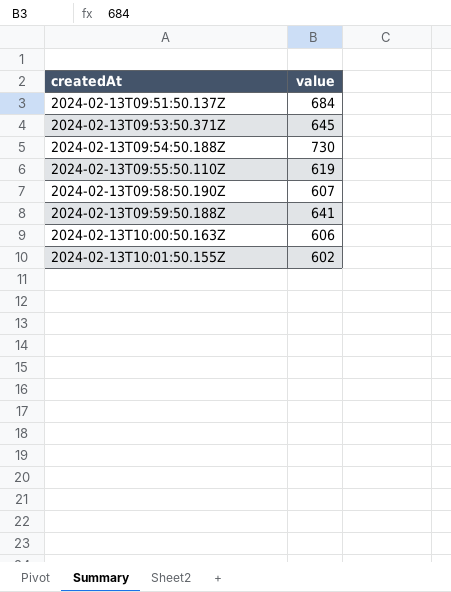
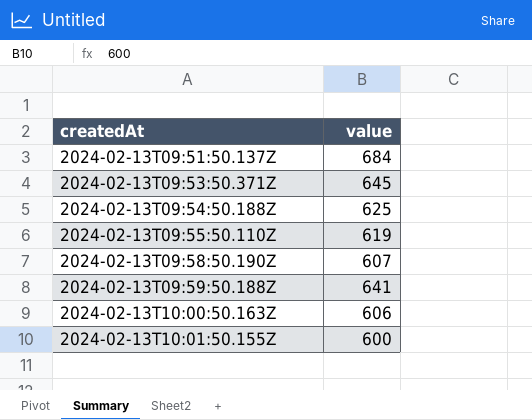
2024-02-13T09:54:50.188Z | value: 730 -> 625
2024-02-13T10:01:50.155Z | value: 602 -> 600

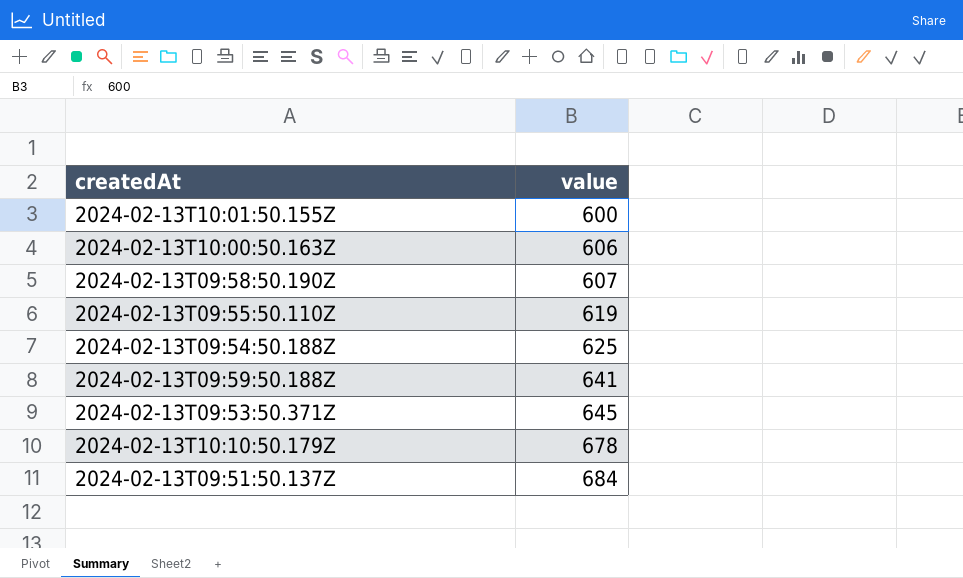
row order: createdAt ascending -> value ascending
row 2024-02-13T10:10:50.179Z: none -> 678

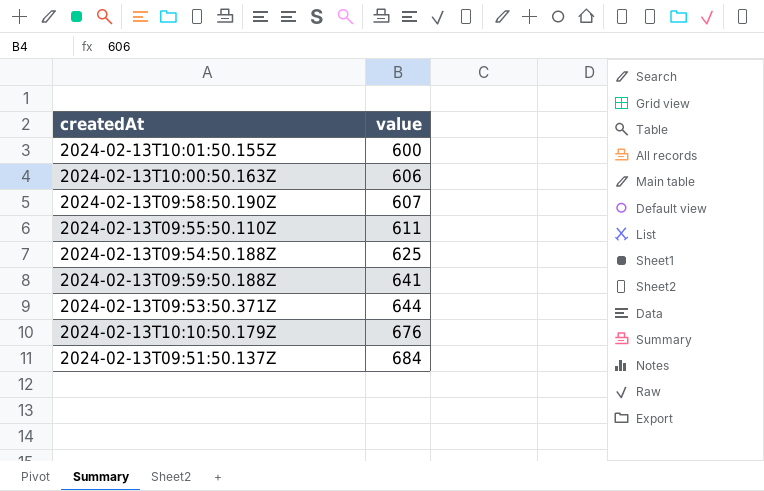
2024-02-13T09:55:50.110Z | value: 619 -> 611
2024-02-13T09:53:50.371Z | value: 645 -> 644
2024-02-13T10:10:50.179Z | value: 678 -> 676

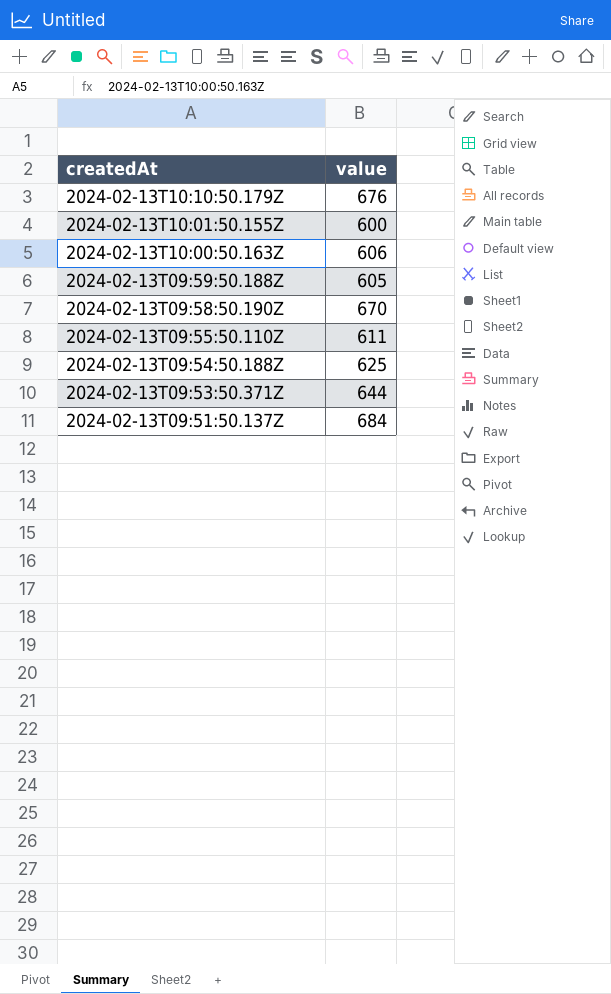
row order: value ascending -> createdAt descending
2024-02-13T09:59:50.188Z | value: 641 -> 605
2024-02-13T09:58:50.190Z | value: 607 -> 670

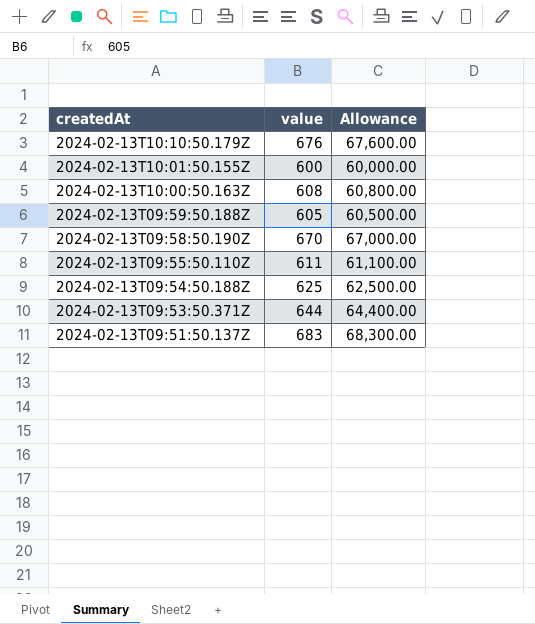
column Allowance | formula: none -> [value] * 100
2024-02-13T10:00:50.163Z | value: 606 -> 608
2024-02-13T09:51:50.137Z | value: 684 -> 683

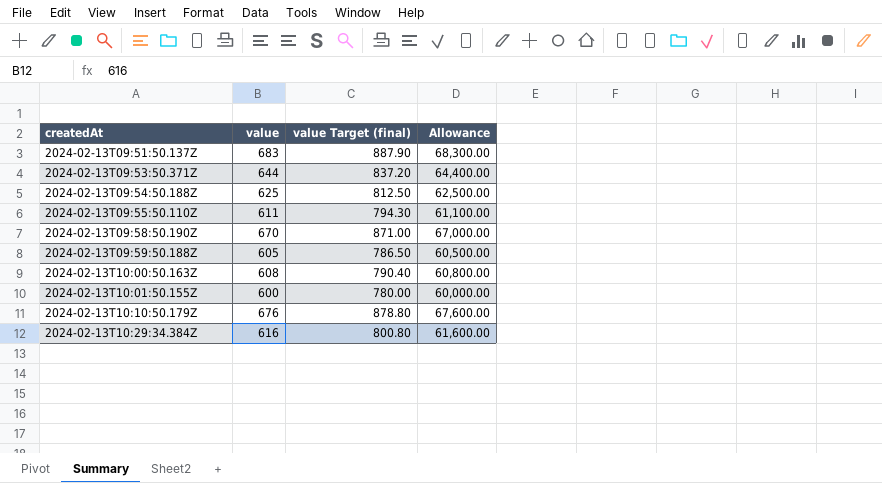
row order: createdAt descending -> createdAt ascending
column value Target (final) | formula: none -> [value] * 1.3
row 2024-02-13T10:29:34.384Z: none -> 616 | 800.80 | 61,600.00

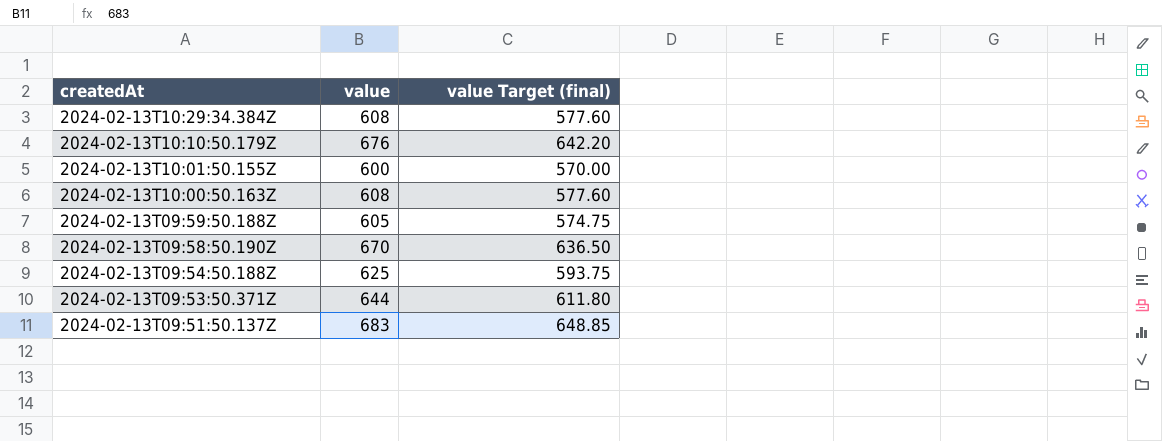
row order: createdAt ascending -> createdAt descending
column Allowance | formula: [value] * 100 -> none
column value Target (final) | formula: [value] * 1.3 -> [value] * 0.95
row 2024-02-13T09:55:50.110Z: 611 | 794.30 | 61,100.00 -> none
2024-02-13T10:29:34.384Z | value: 616 -> 608

